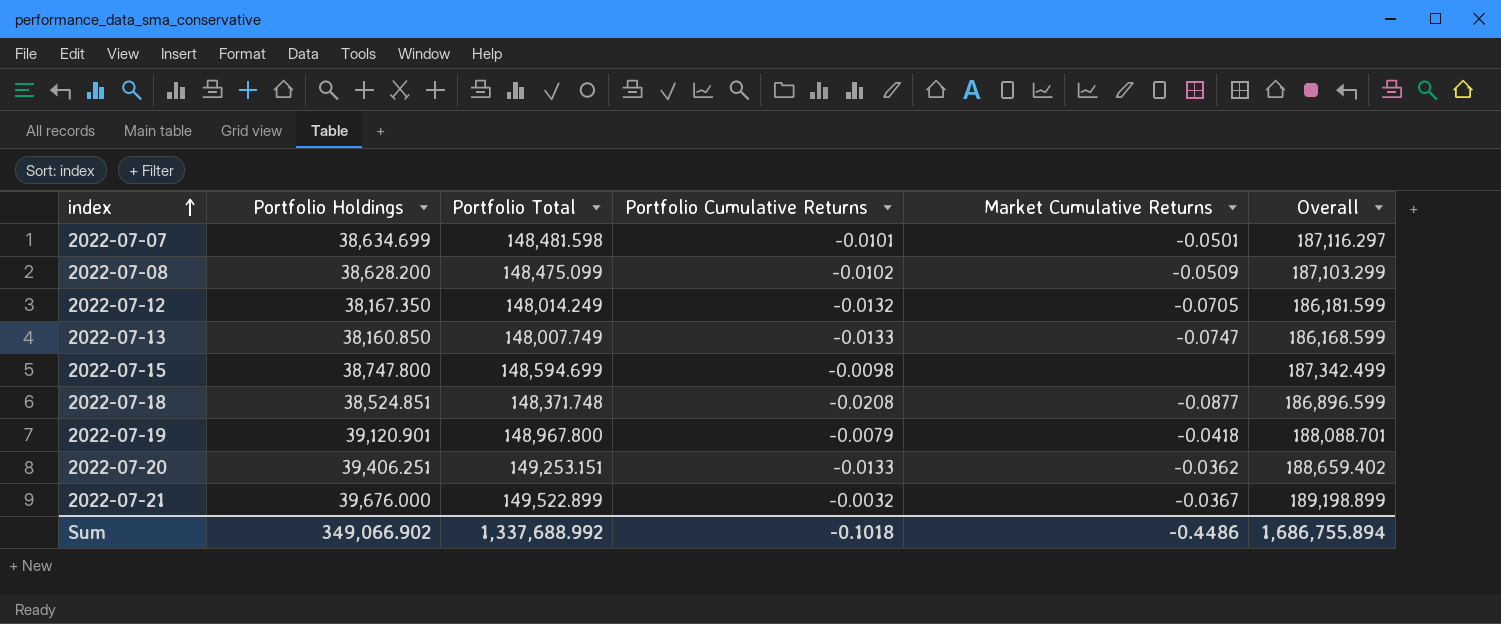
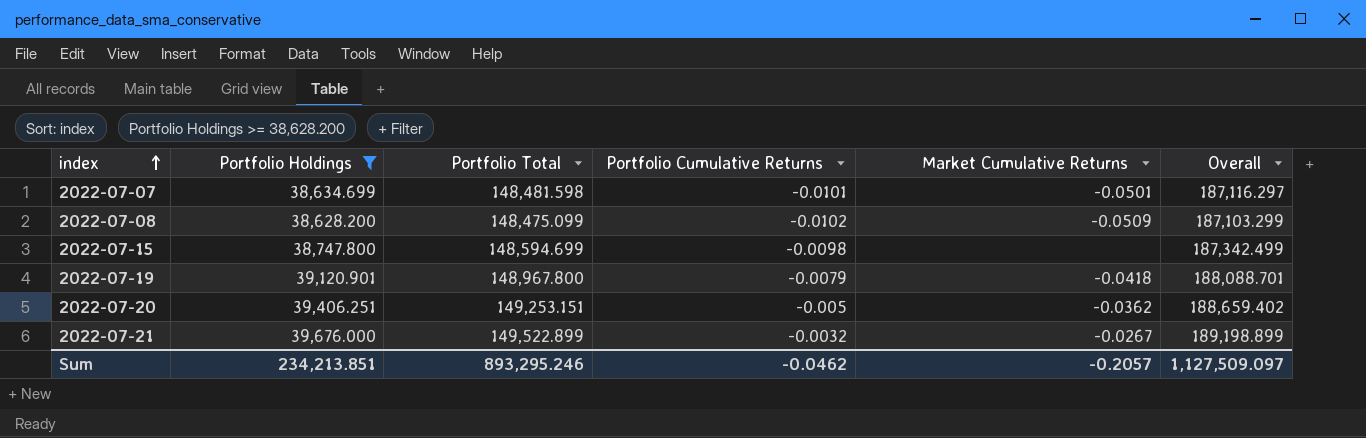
filter: none -> Portfolio Holdings >= 38,628.200
2022-07-20 | Portfolio Cumulative Returns: -0.0133 -> -0.005
2022-07-21 | Market Cumulative Returns: -0.0367 -> -0.0267
Sum | Portfolio Holdings: 349,066.902 -> 234,213.851
Sum | Portfolio Total: 1,337,688.992 -> 893,295.246
Sum | Portfolio Cumulative Returns: -0.1018 -> -0.0462
Sum | Market Cumulative Returns: -0.4486 -> -0.2057
Sum | Overall: 1,686,755.894 -> 1,127,509.097

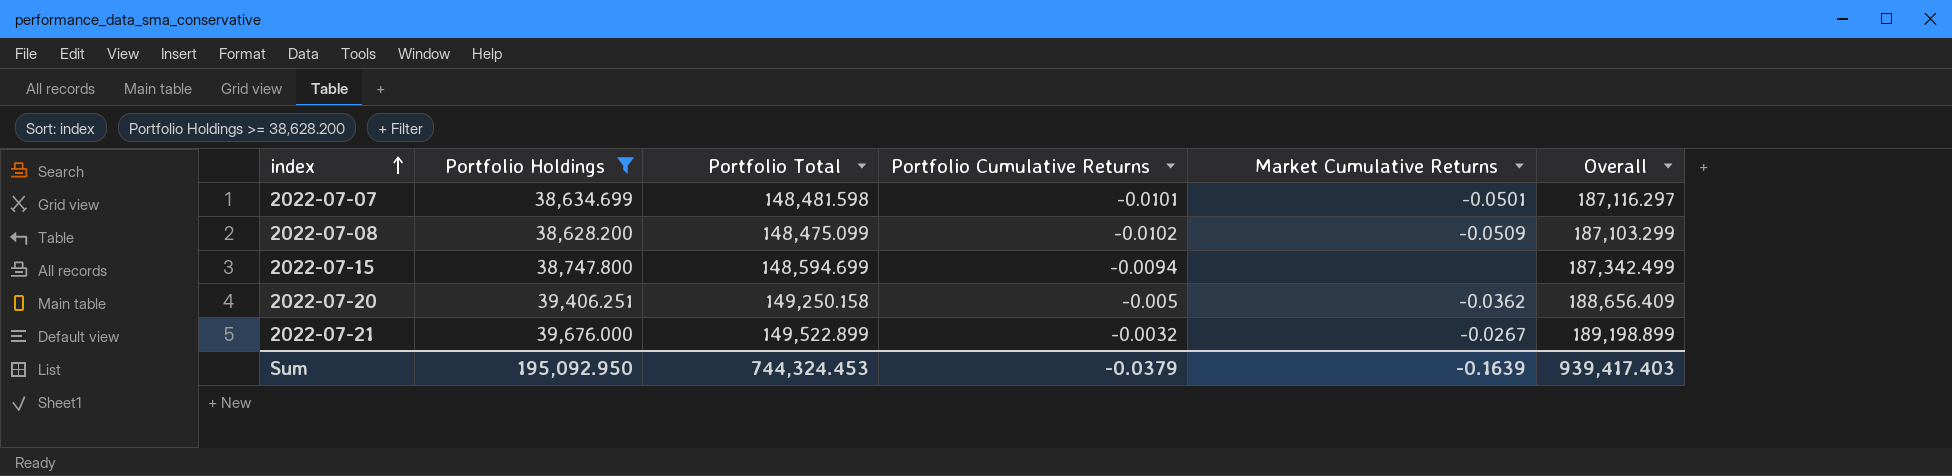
row 2022-07-19: 39,120.901 | 148,967.800 | -0.0079 | -0.0418 | 188,088.701 -> none
2022-07-15 | Portfolio Cumulative Returns: -0.0098 -> -0.0094
2022-07-20 | Portfolio Total: 149,253.151 -> 149,250.158
2022-07-20 | Overall: 188,659.402 -> 188,656.409
Sum | Portfolio Holdings: 234,213.851 -> 195,092.950
Sum | Portfolio Total: 893,295.246 -> 744,324.453
Sum | Portfolio Cumulative Returns: -0.0462 -> -0.0379
Sum | Market Cumulative Returns: -0.2057 -> -0.1639
Sum | Overall: 1,127,509.097 -> 939,417.403

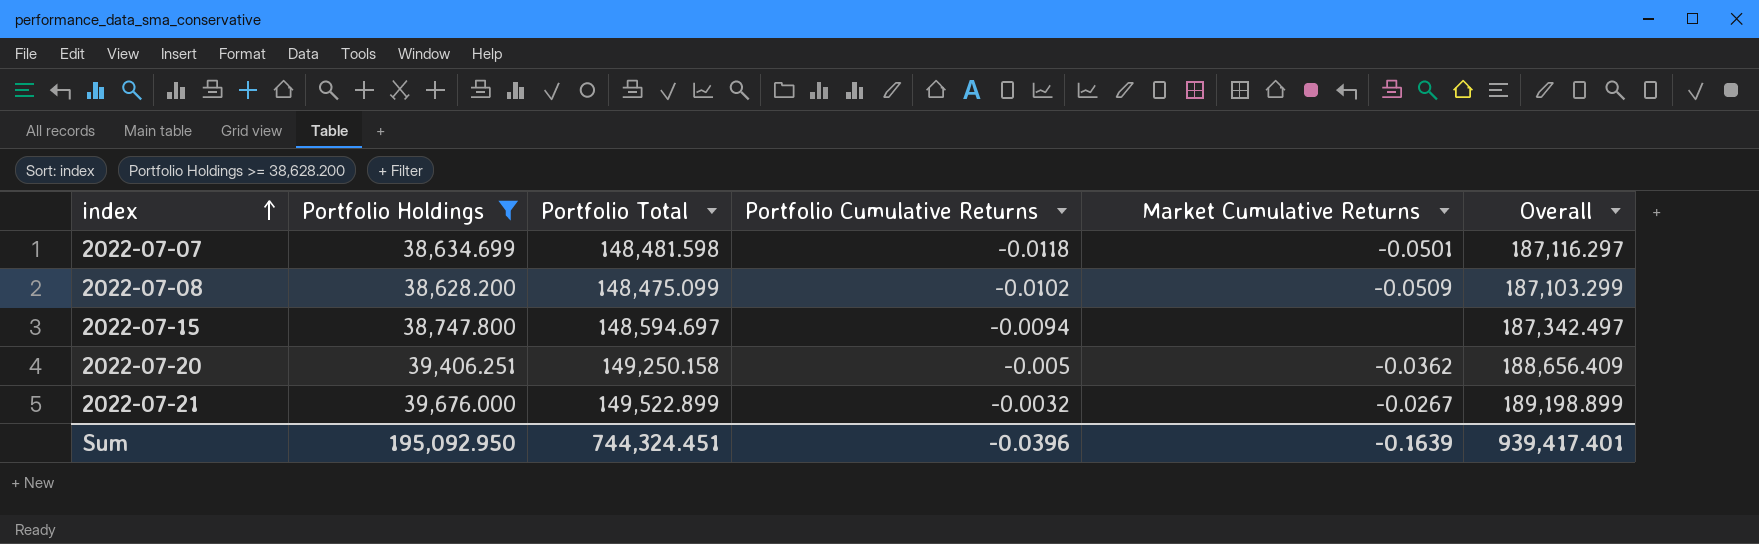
2022-07-07 | Portfolio Cumulative Returns: -0.0101 -> -0.0118
2022-07-15 | Portfolio Total: 148,594.699 -> 148,594.697
2022-07-15 | Overall: 187,342.499 -> 187,342.497
Sum | Portfolio Total: 744,324.453 -> 744,324.451
Sum | Portfolio Cumulative Returns: -0.0379 -> -0.0396
Sum | Overall: 939,417.403 -> 939,417.401

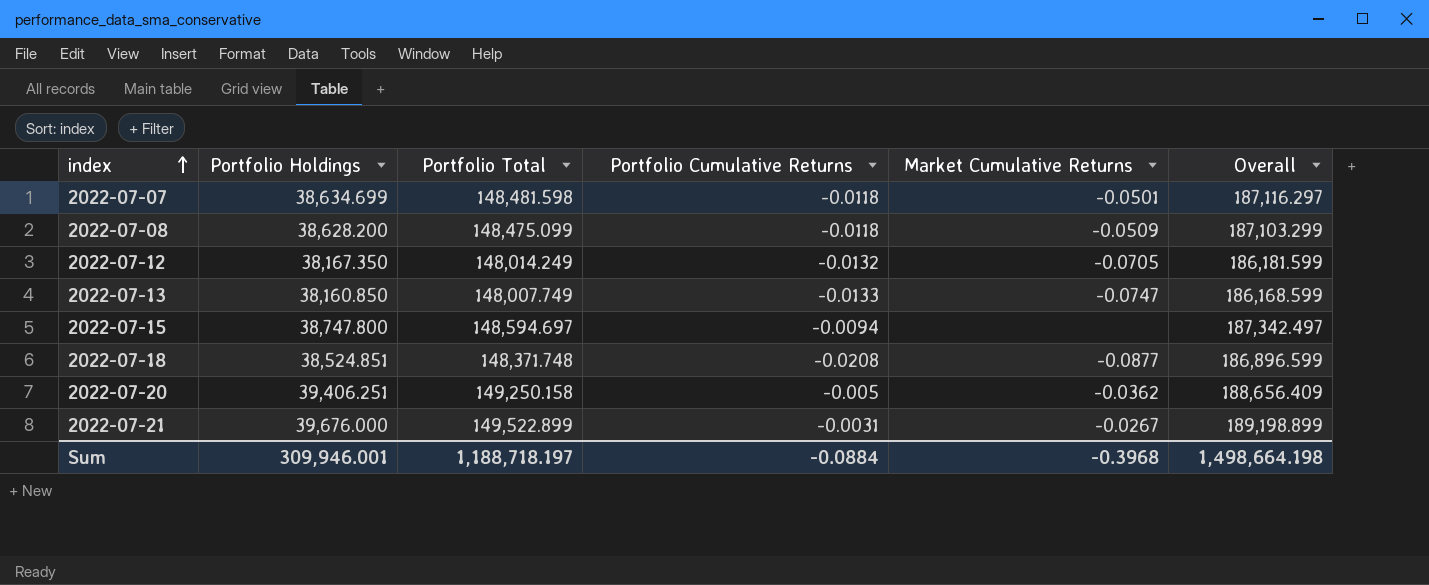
filter: Portfolio Holdings >= 38,628.200 -> none
2022-07-08 | Portfolio Cumulative Returns: -0.0102 -> -0.0118
2022-07-21 | Portfolio Cumulative Returns: -0.0032 -> -0.0031
Sum | Portfolio Holdings: 195,092.950 -> 309,946.001
Sum | Portfolio Total: 744,324.451 -> 1,188,718.197
Sum | Portfolio Cumulative Returns: -0.0396 -> -0.0884
Sum | Market Cumulative Returns: -0.1639 -> -0.3968
Sum | Overall: 939,417.401 -> 1,498,664.198

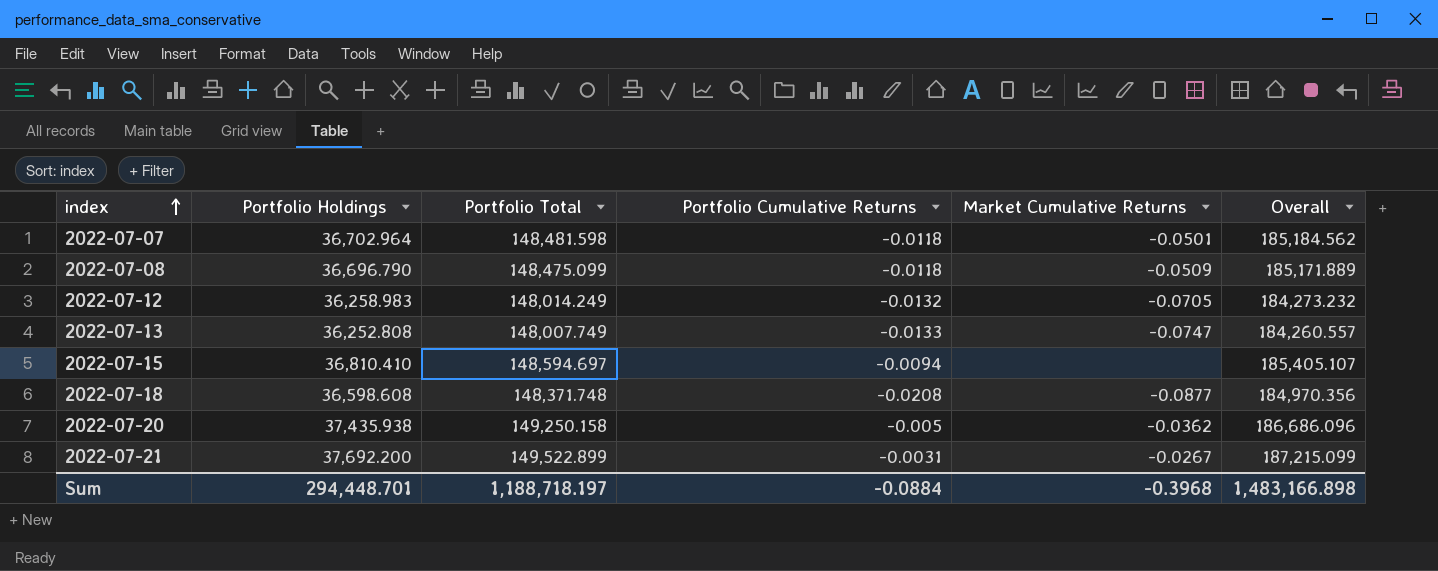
2022-07-07 | Portfolio Holdings: 38,634.699 -> 36,702.964
2022-07-07 | Overall: 187,116.297 -> 185,184.562
2022-07-08 | Portfolio Holdings: 38,628.200 -> 36,696.790
2022-07-08 | Overall: 187,103.299 -> 185,171.889
2022-07-12 | Portfolio Holdings: 38,167.350 -> 36,258.983
2022-07-12 | Overall: 186,181.599 -> 184,273.232
2022-07-13 | Portfolio Holdings: 38,160.850 -> 36,252.808
2022-07-13 | Overall: 186,168.599 -> 184,260.557
2022-07-15 | Portfolio Holdings: 38,747.800 -> 36,810.410
2022-07-15 | Overall: 187,342.497 -> 185,405.107
2022-07-18 | Portfolio Holdings: 38,524.851 -> 36,598.608
2022-07-18 | Overall: 186,896.599 -> 184,970.356
2022-07-20 | Portfolio Holdings: 39,406.251 -> 37,435.938
2022-07-20 | Overall: 188,656.409 -> 186,686.096
2022-07-21 | Portfolio Holdings: 39,676.000 -> 37,692.200
2022-07-21 | Overall: 189,198.899 -> 187,215.099
Sum | Portfolio Holdings: 309,946.001 -> 294,448.701
Sum | Overall: 1,498,664.198 -> 1,483,166.898

